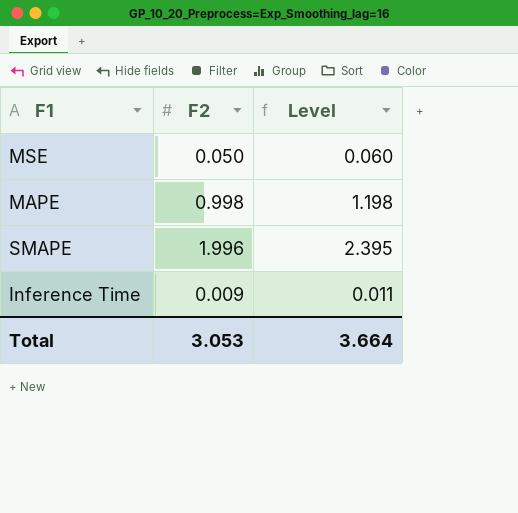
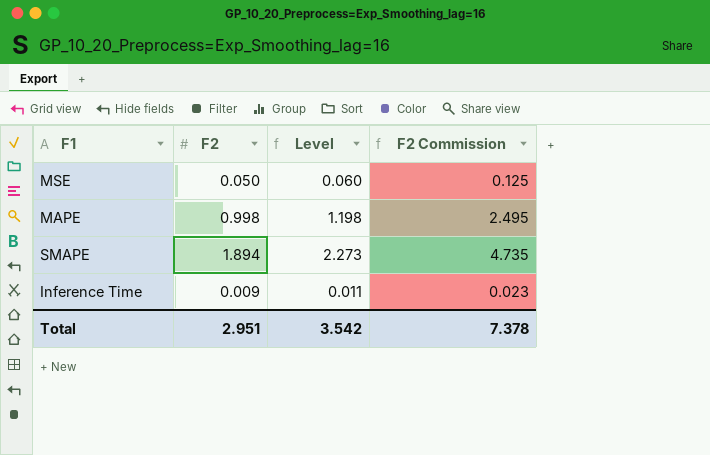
column F2 Commission | formula: none -> [F2] * 2.5
SMAPE | F2: 1.996 -> 1.894
SMAPE | Level: 2.395 -> 2.273
Total | F2: 3.053 -> 2.951
Total | Level: 3.664 -> 3.542

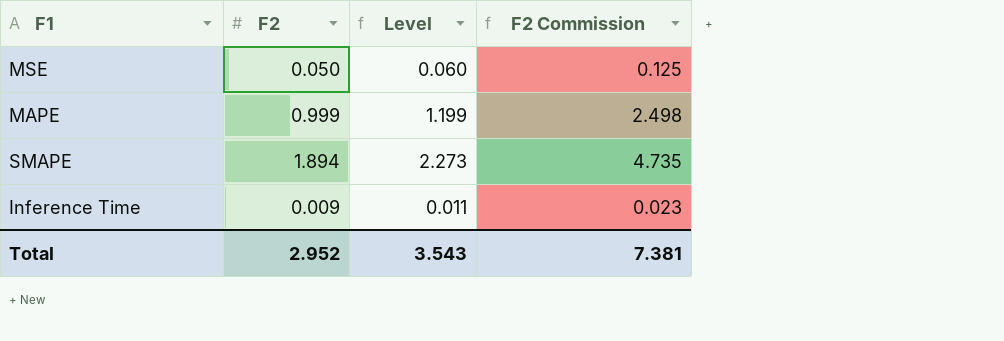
MAPE | F2: 0.998 -> 0.999
MAPE | Level: 1.198 -> 1.199
MAPE | F2 Commission: 2.495 -> 2.498
Total | F2: 2.951 -> 2.952
Total | Level: 3.542 -> 3.543
Total | F2 Commission: 7.378 -> 7.381

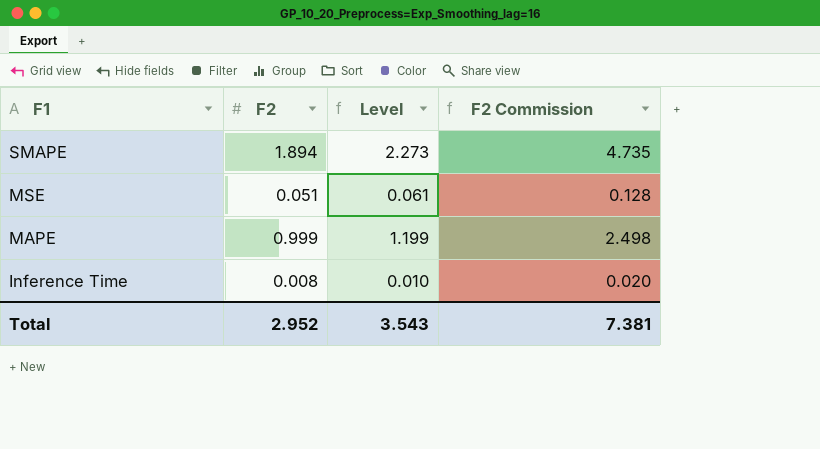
row order: none -> F1 descending
MSE | F2: 0.050 -> 0.051
MSE | Level: 0.060 -> 0.061
MSE | F2 Commission: 0.125 -> 0.128
Inference Time | F2: 0.009 -> 0.008
Inference Time | Level: 0.011 -> 0.010
Inference Time | F2 Commission: 0.023 -> 0.020

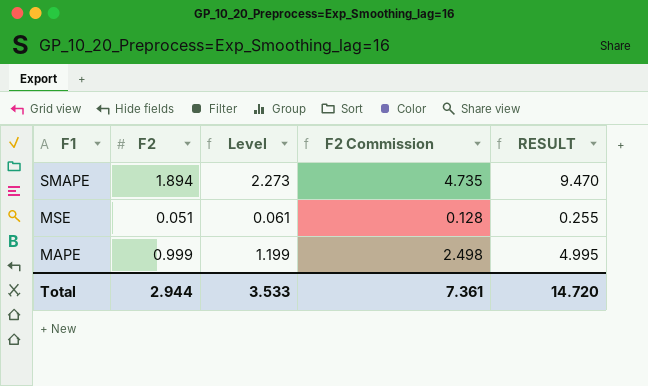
column RESULT | formula: none -> [F2] * 5
row Inference Time: 0.008 | 0.010 | 0.020 -> none
Total | F2: 2.952 -> 2.944
Total | Level: 3.543 -> 3.533
Total | F2 Commission: 7.381 -> 7.361

